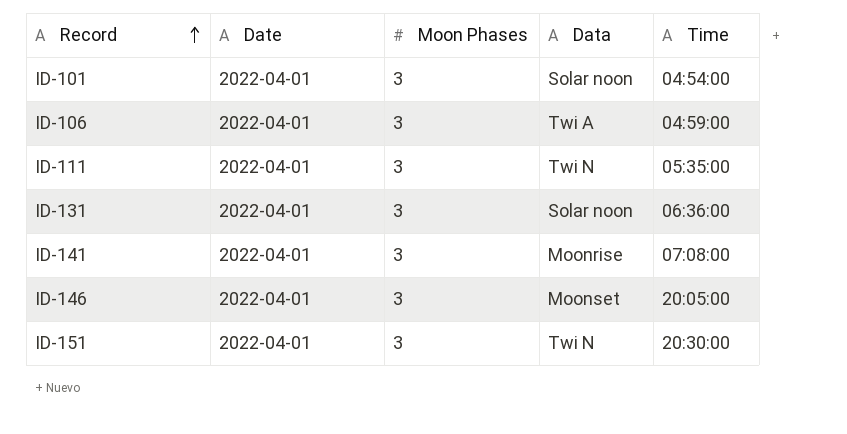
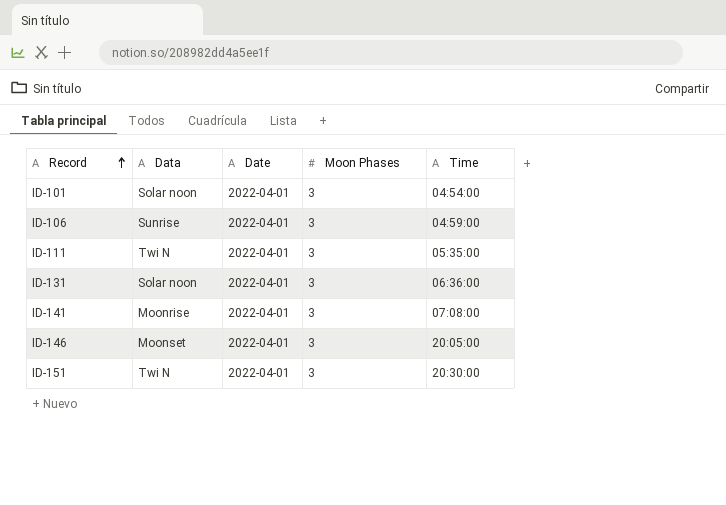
column Data | position: 4 -> 2
ID-106 | Data: Twi A -> Sunrise

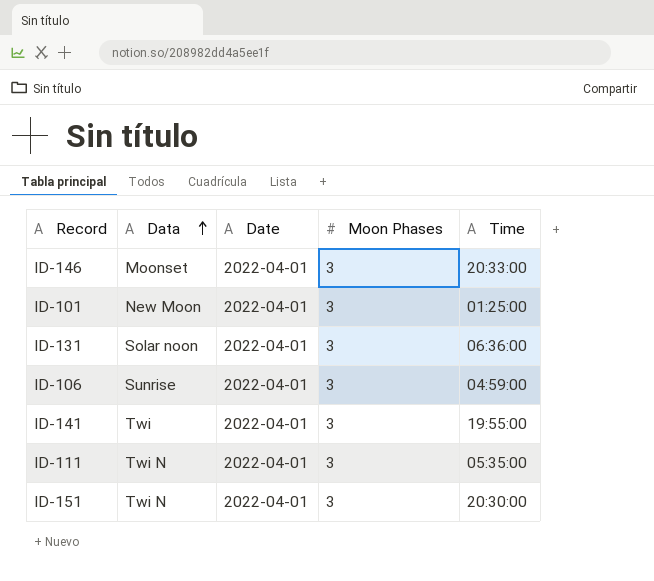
row order: Record ascending -> Data ascending
ID-146 | Time: 20:05:00 -> 20:33:00
ID-101 | Data: Solar noon -> New Moon
ID-101 | Time: 04:54:00 -> 01:25:00
ID-141 | Data: Moonrise -> Twi
ID-141 | Time: 07:08:00 -> 19:55:00

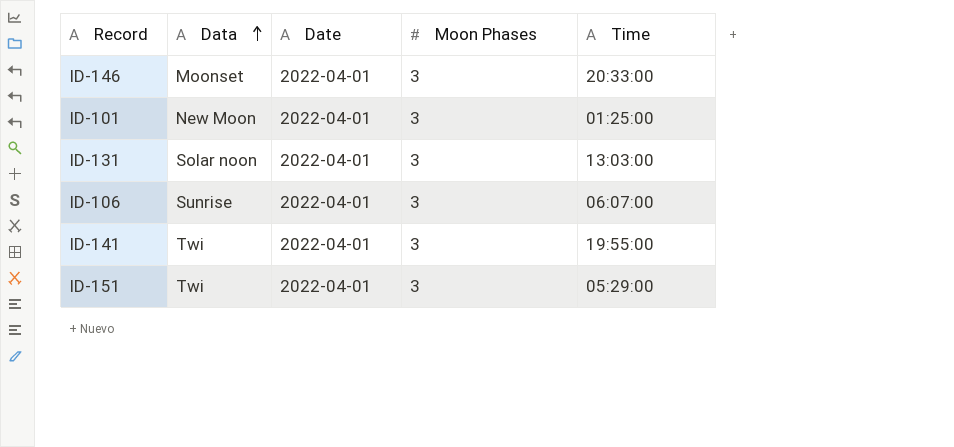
row ID-111: Twi N | 2022-04-01 | 3 | 05:35:00 -> none
ID-131 | Time: 06:36:00 -> 13:03:00
ID-106 | Time: 04:59:00 -> 06:07:00
ID-151 | Data: Twi N -> Twi
ID-151 | Time: 20:30:00 -> 05:29:00

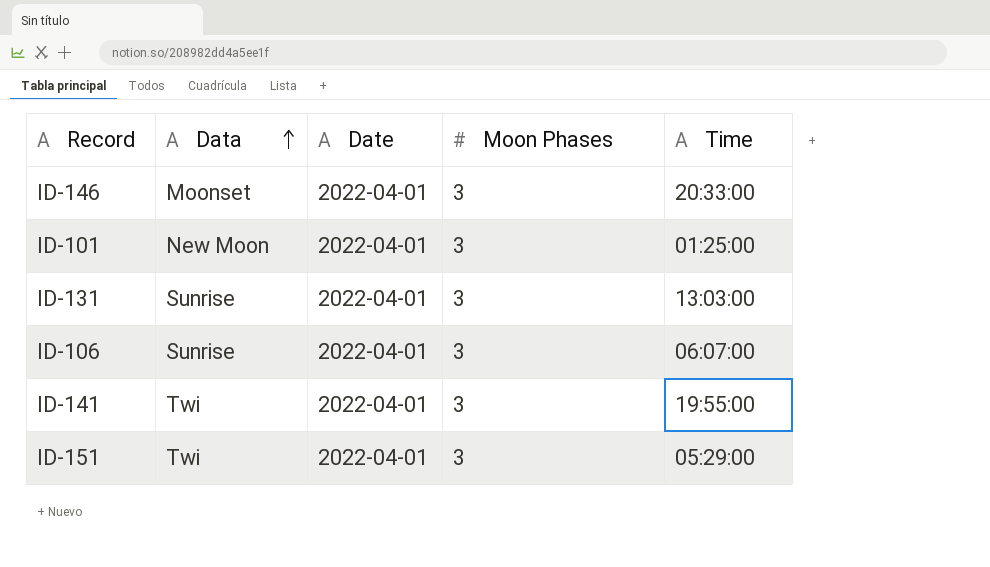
ID-131 | Data: Solar noon -> Sunrise

